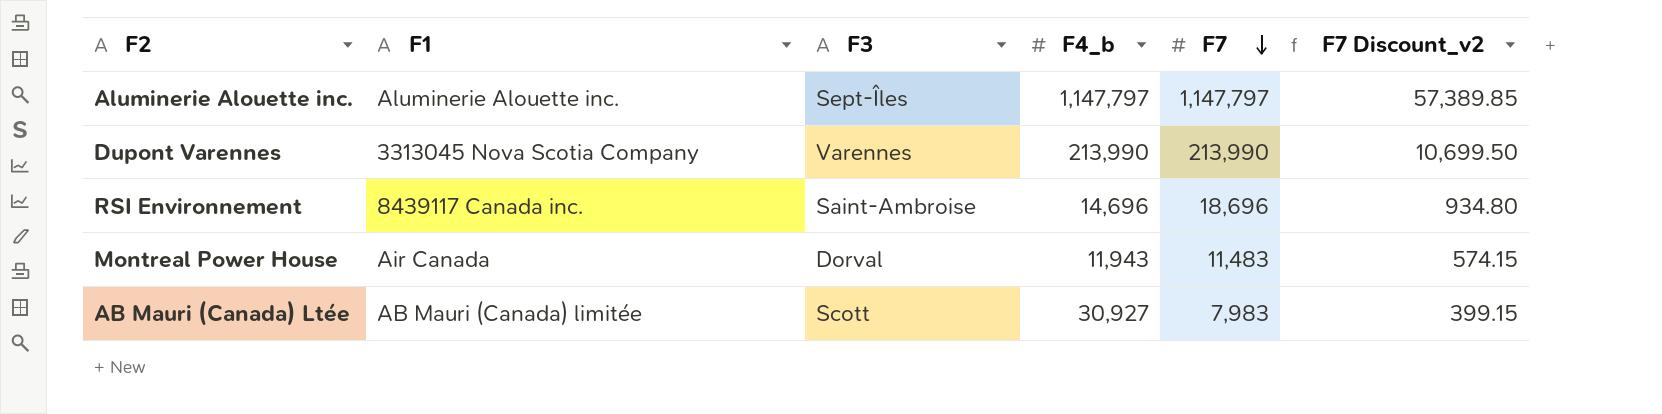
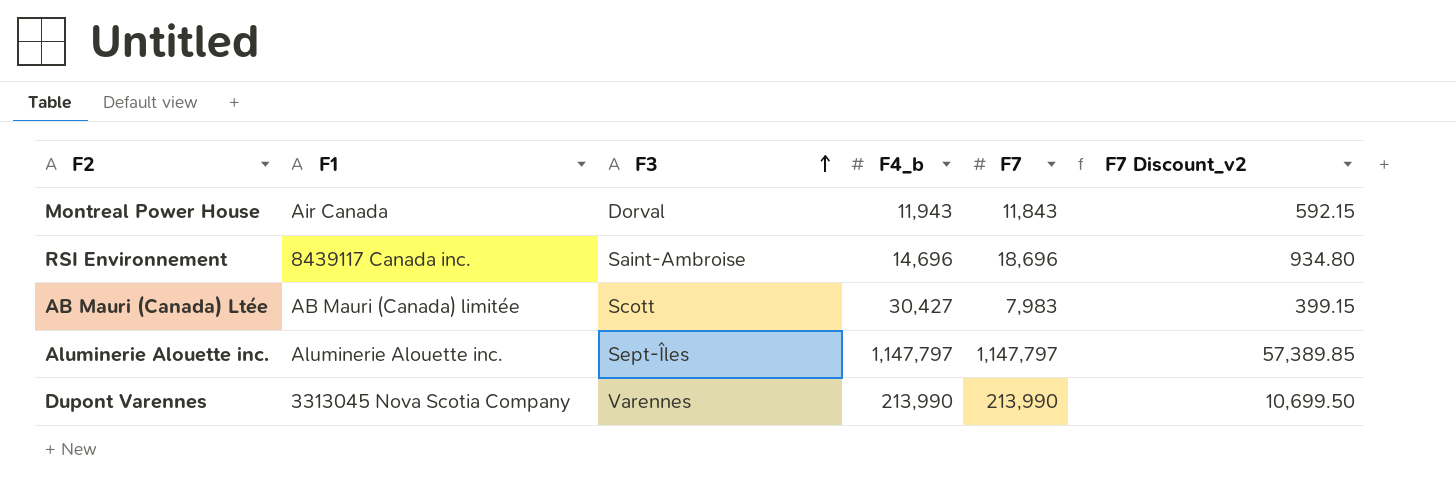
row order: F7 descending -> F3 ascending
Montreal Power House | F7: 11,483 -> 11,843
Montreal Power House | F7 Discount_v2: 574.15 -> 592.15
AB Mauri (Canada) Ltée | F4_b: 30,927 -> 30,427

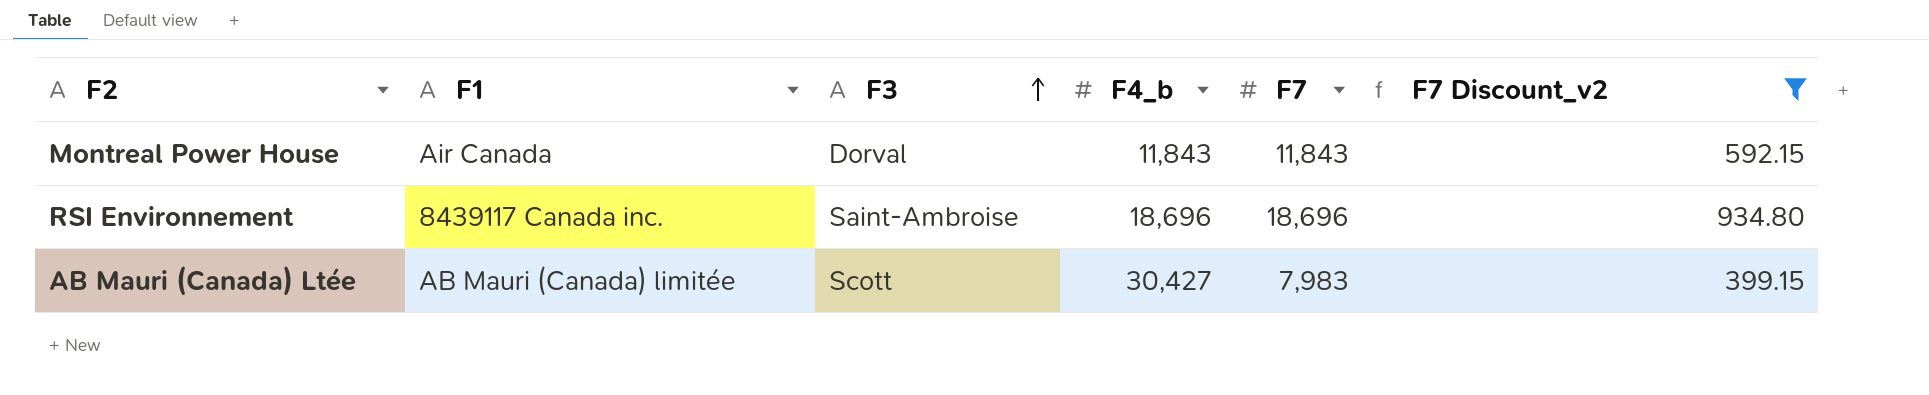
filter: none -> F7 Discount_v2 <= 934.80
Montreal Power House | F4_b: 11,943 -> 11,843
RSI Environnement | F4_b: 14,696 -> 18,696

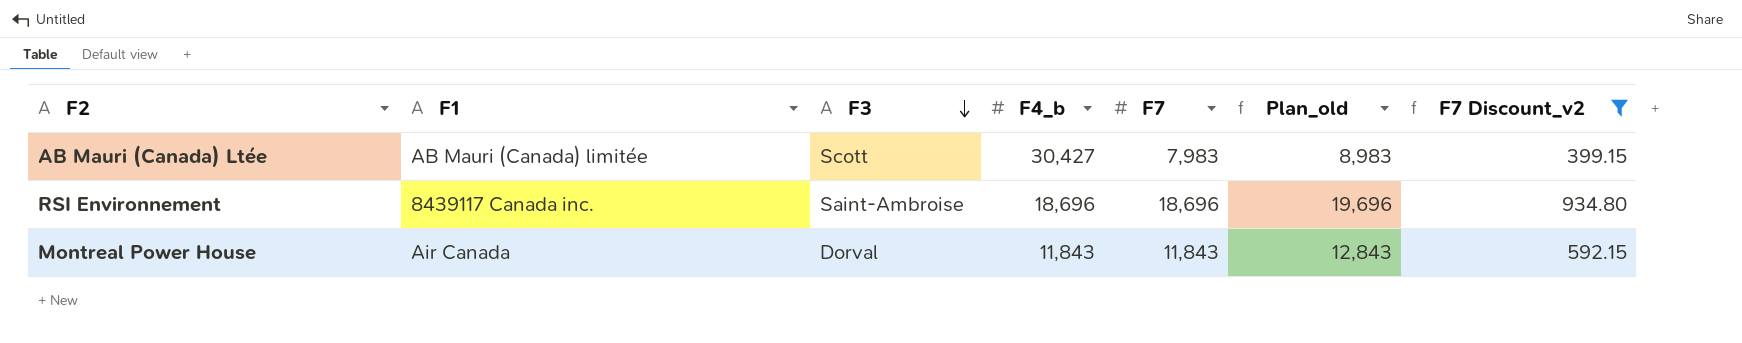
row order: F3 ascending -> F3 descending
column Plan_old | formula: none -> [F7] + 1000

